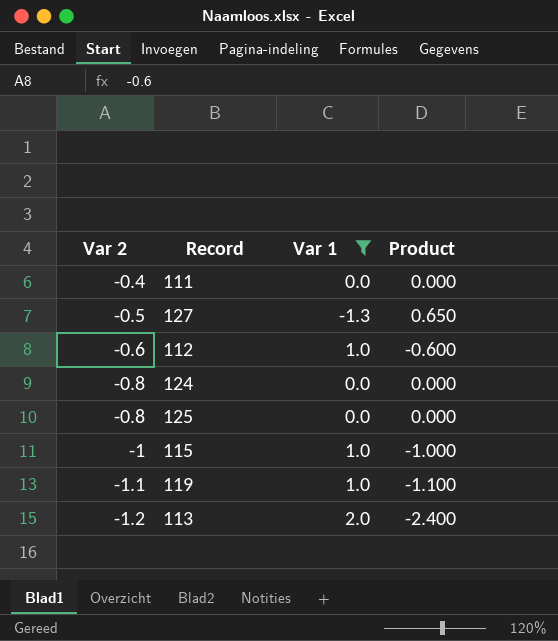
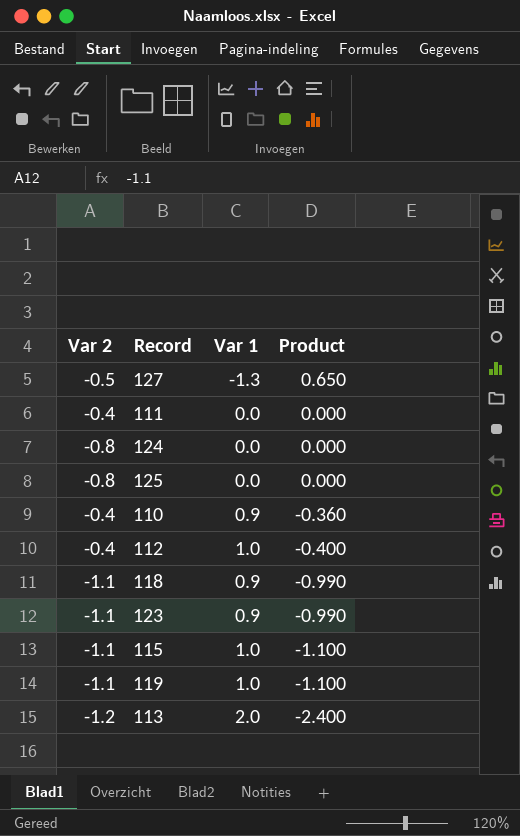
filter: Var 1 != 0.9 -> none
row order: Var 2 descending -> Product descending
112 | Var 2: -0.6 -> -0.4
112 | Product: -0.600 -> -0.400
115 | Var 2: -1 -> -1.1
115 | Product: -1.000 -> -1.100

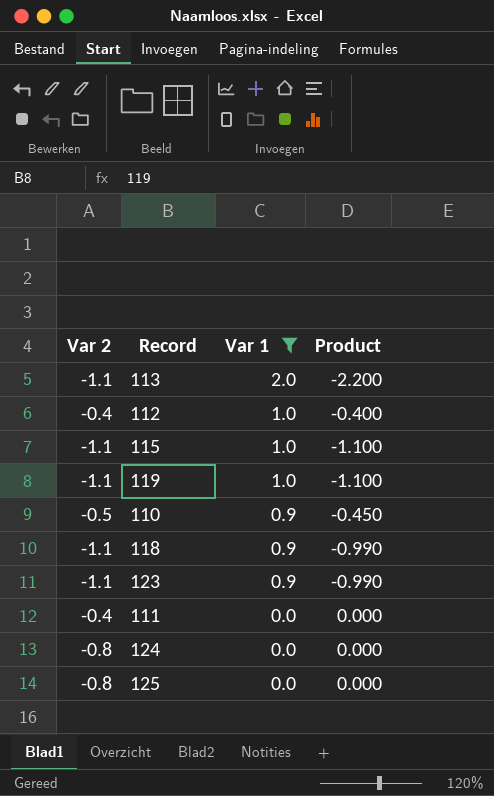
filter: none -> Var 1 != -1.3
row order: Product descending -> Var 1 descending
113 | Var 2: -1.2 -> -1.1
113 | Product: -2.400 -> -2.200
110 | Var 2: -0.4 -> -0.5
110 | Product: -0.360 -> -0.450

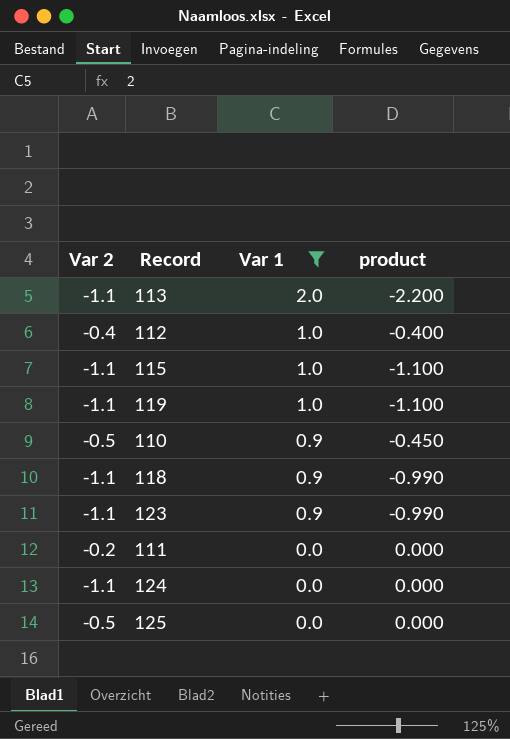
column name: Product -> product
111 | Var 2: -0.4 -> -0.2
124 | Var 2: -0.8 -> -1.1
125 | Var 2: -0.8 -> -0.5

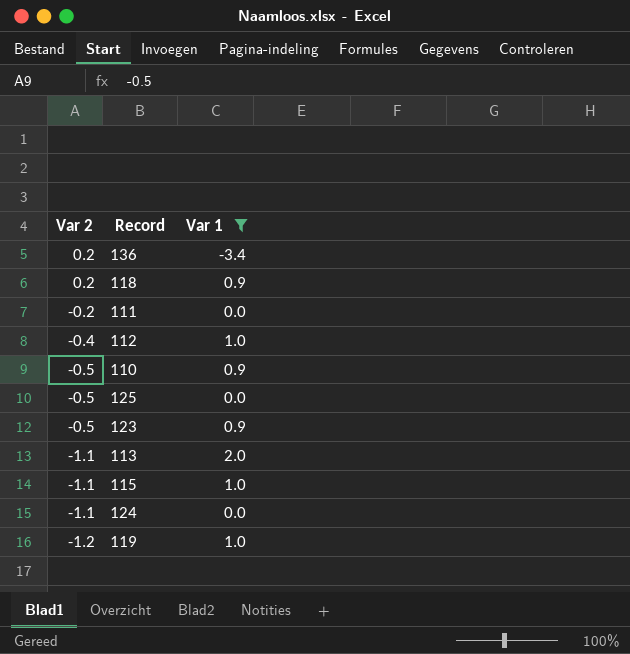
row order: Var 1 descending -> Var 2 descending
column product | formula: [Var 2] * [Var 1] -> none
row 136: none -> 0.2 | -3.4
118 | Var 2: -1.1 -> 0.2
123 | Var 2: -1.1 -> -0.5
119 | Var 2: -1.1 -> -1.2

